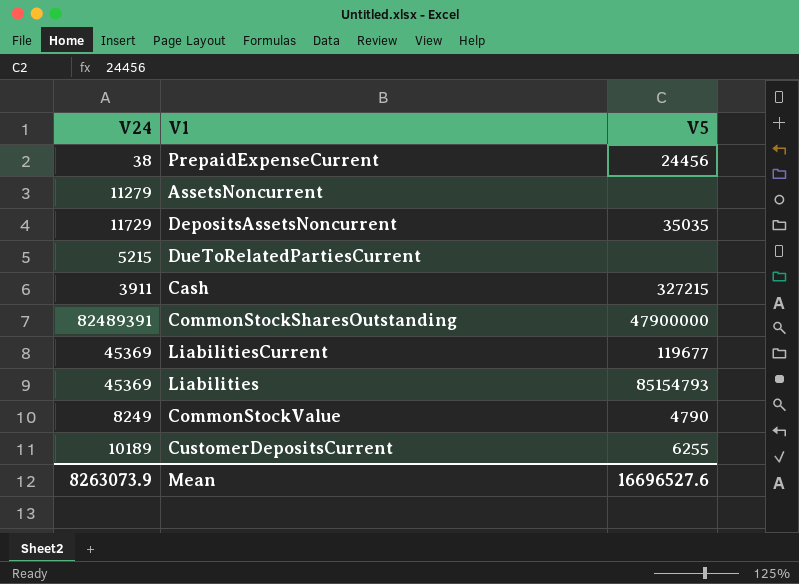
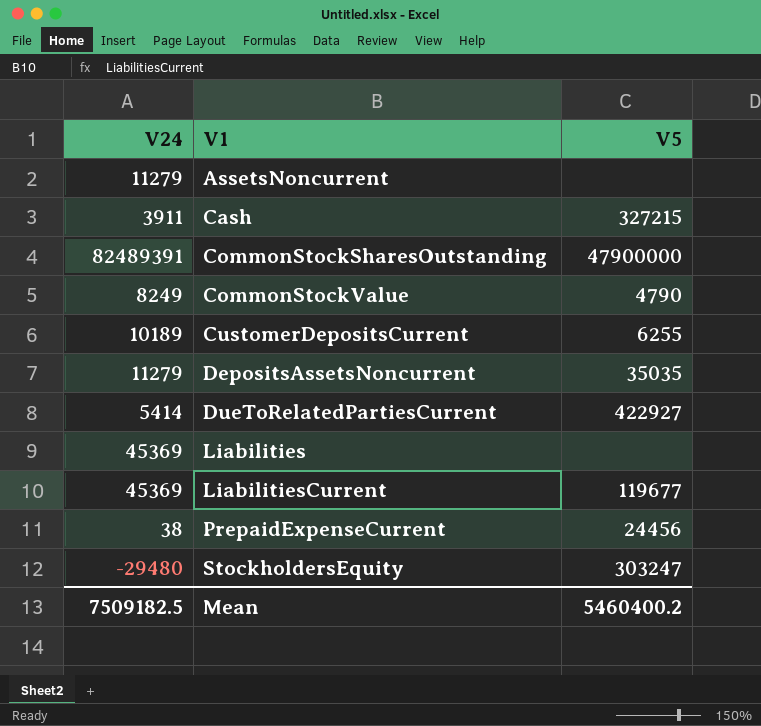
row order: none -> V1 ascending
DepositsAssetsNoncurrent | V24: 11729 -> 11279
DueToRelatedPartiesCurrent | V24: 5215 -> 5414
DueToRelatedPartiesCurrent | V5: none -> 422927
Liabilities | V5: 85154793 -> none
row StockholdersEquity: none -> -29480 | 303247
Mean | V24: 8263073.9 -> 7509182.5
Mean | V5: 16696527.6 -> 5460400.2

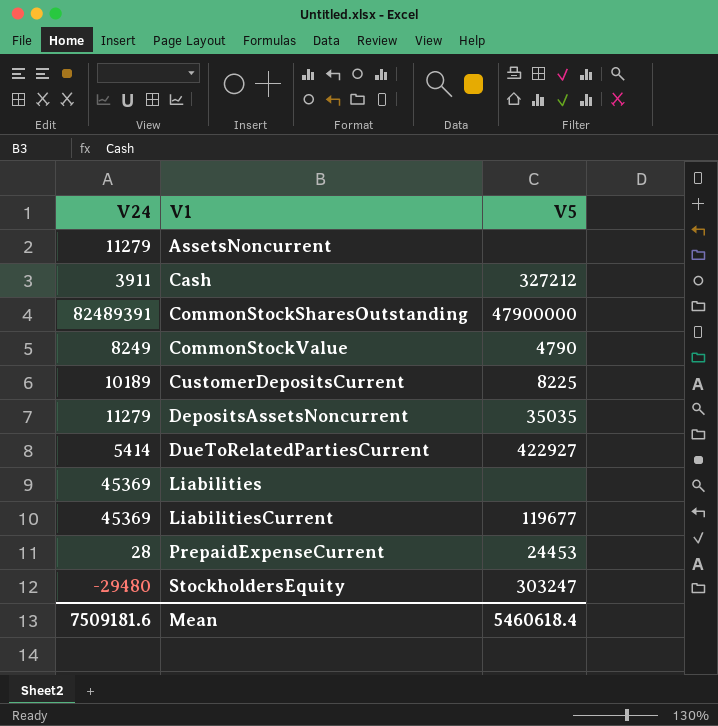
Cash | V5: 327215 -> 327212
CustomerDepositsCurrent | V5: 6255 -> 8225
PrepaidExpenseCurrent | V24: 38 -> 28
PrepaidExpenseCurrent | V5: 24456 -> 24453
Mean | V24: 7509182.5 -> 7509181.6
Mean | V5: 5460400.2 -> 5460618.4

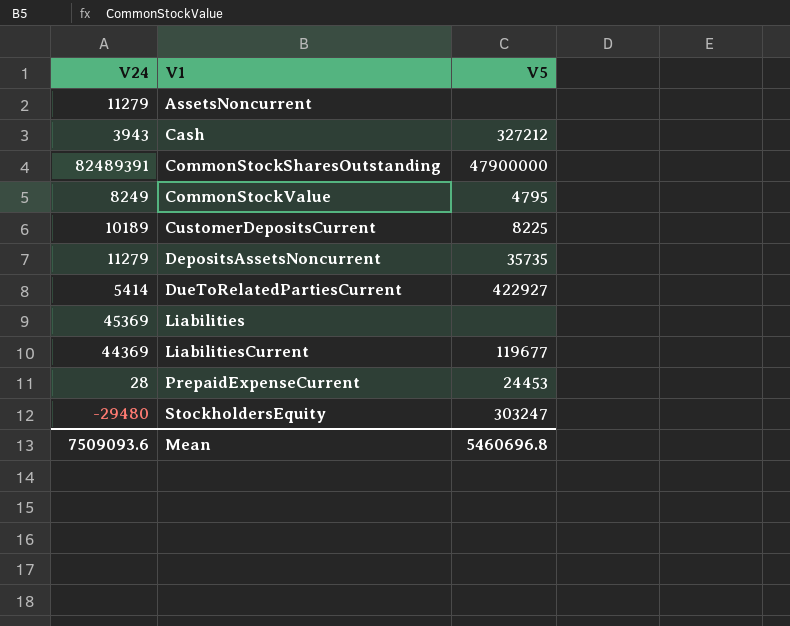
Cash | V24: 3911 -> 3943
CommonStockValue | V5: 4790 -> 4795
DepositsAssetsNoncurrent | V5: 35035 -> 35735
LiabilitiesCurrent | V24: 45369 -> 44369
Mean | V24: 7509181.6 -> 7509093.6
Mean | V5: 5460618.4 -> 5460696.8

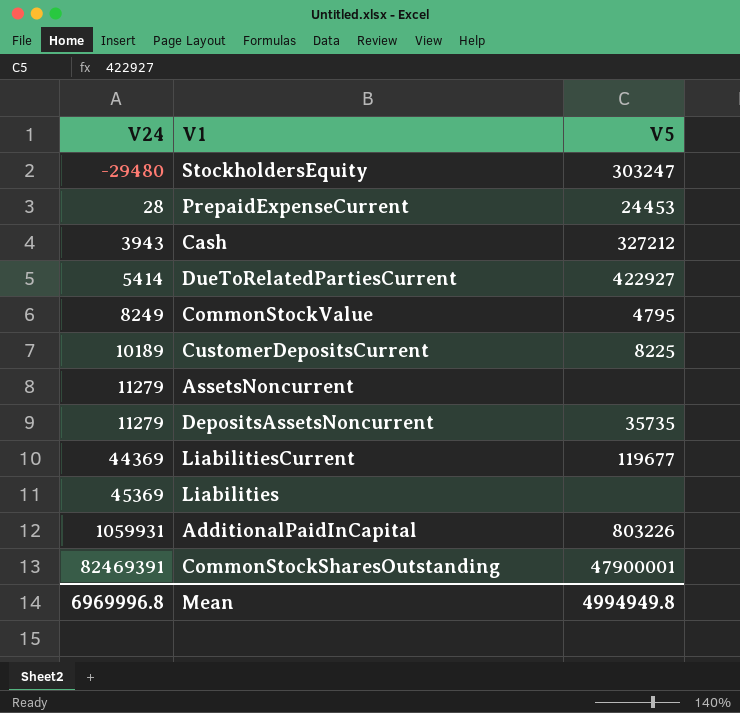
row order: V1 ascending -> V24 ascending
row AdditionalPaidInCapital: none -> 1059931 | 803226
CommonStockSharesOutstanding | V24: 82489391 -> 82469391
CommonStockSharesOutstanding | V5: 47900000 -> 47900001
Mean | V24: 7509093.6 -> 6969996.8
Mean | V5: 5460696.8 -> 4994949.8

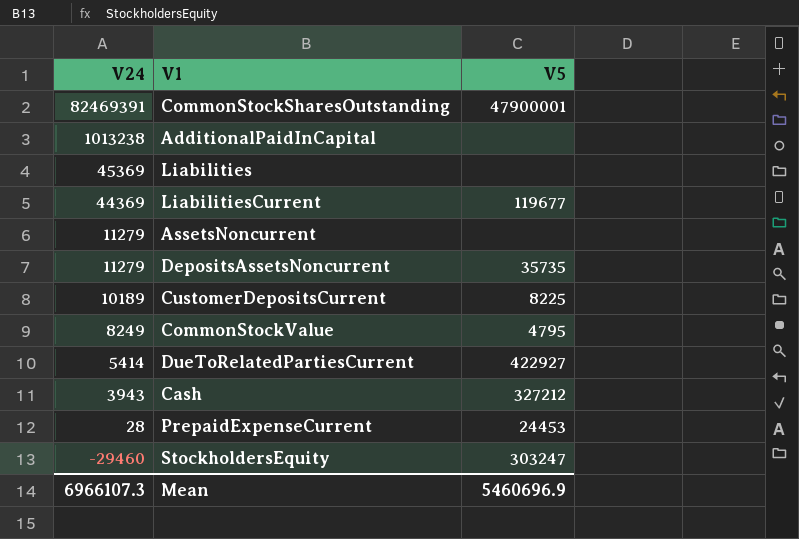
row order: V24 ascending -> V24 descending
AdditionalPaidInCapital | V24: 1059931 -> 1013238
AdditionalPaidInCapital | V5: 803226 -> none
StockholdersEquity | V24: -29480 -> -29460
Mean | V24: 6969996.8 -> 6966107.3
Mean | V5: 4994949.8 -> 5460696.9

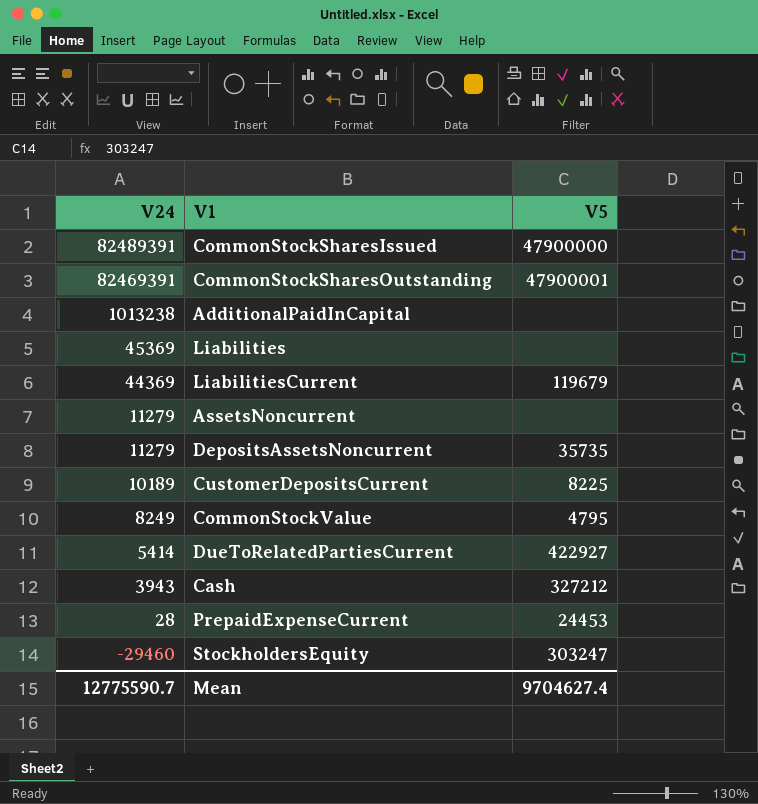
row CommonStockSharesIssued: none -> 82489391 | 47900000
LiabilitiesCurrent | V5: 119677 -> 119679
Mean | V24: 6966107.3 -> 12775590.7
Mean | V5: 5460696.9 -> 9704627.4

